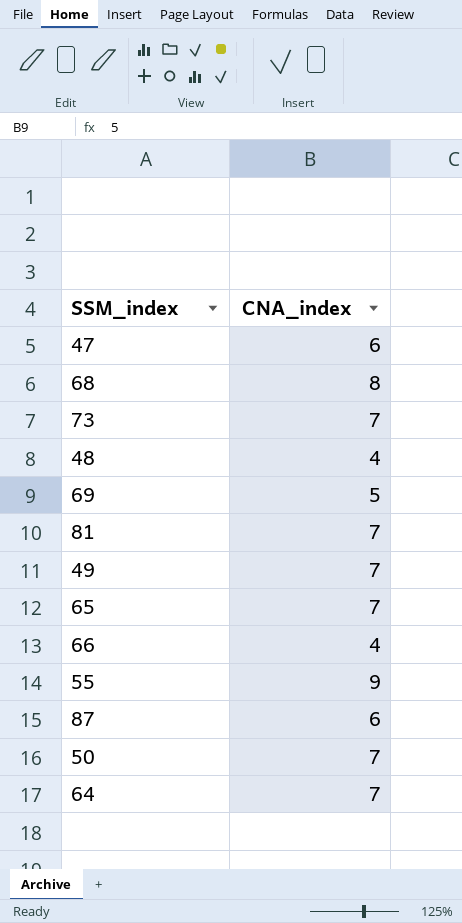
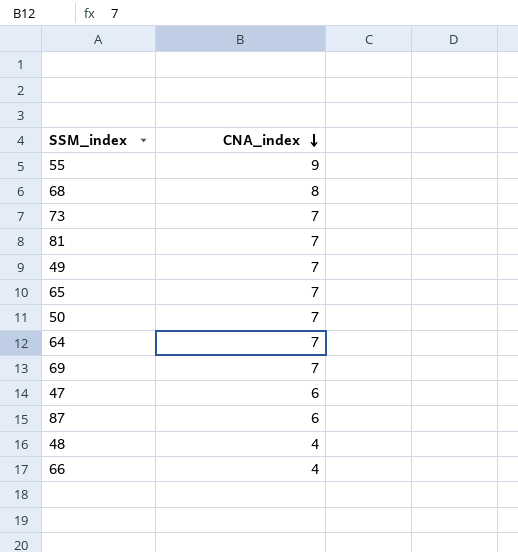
row order: none -> CNA_index descending
69 | CNA_index: 5 -> 7

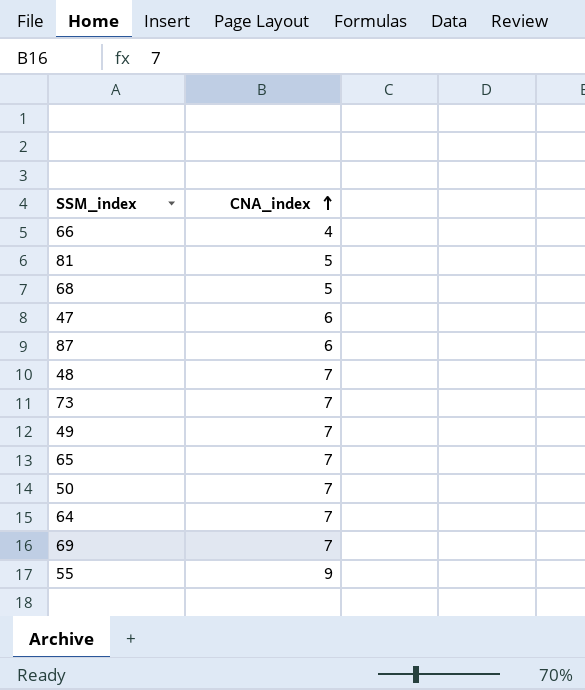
row order: CNA_index descending -> CNA_index ascending
81 | CNA_index: 7 -> 5
68 | CNA_index: 8 -> 5
48 | CNA_index: 4 -> 7

